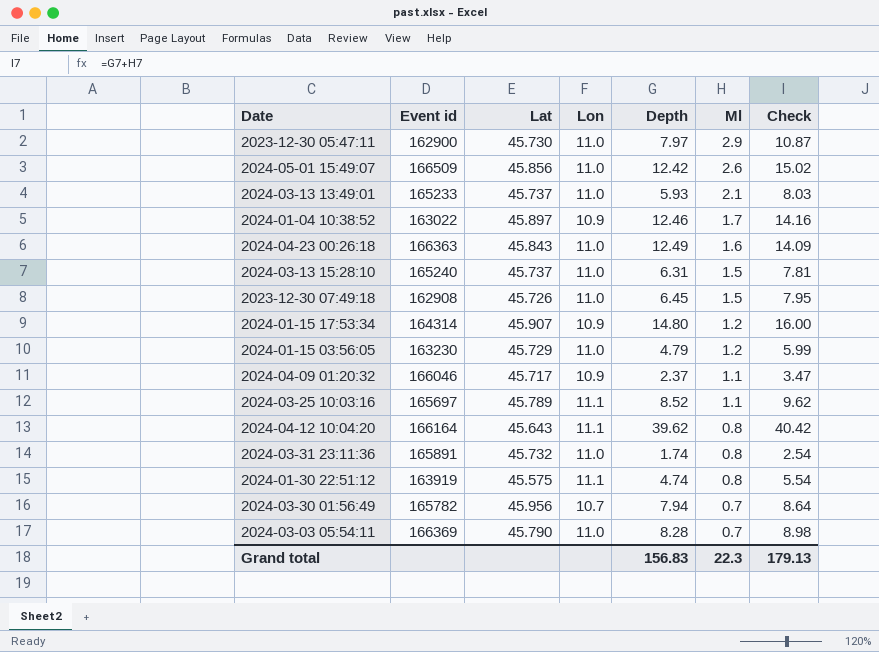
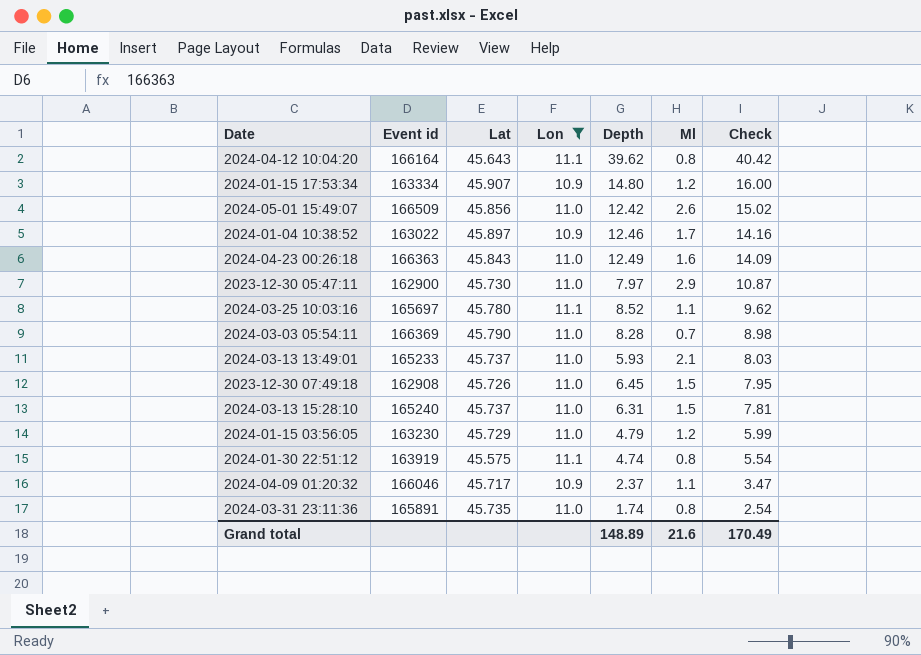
filter: none -> Lon != 10.7
row order: Ml descending -> Check descending
2024-01-15 17:53:34 | Event id: 164314 -> 163334
2024-03-25 10:03:16 | Lat: 45.789 -> 45.780
2024-03-31 23:11:36 | Lat: 45.732 -> 45.735
Grand total | Depth: 156.83 -> 148.89
Grand total | Ml: 22.3 -> 21.6
Grand total | Check: 179.13 -> 170.49

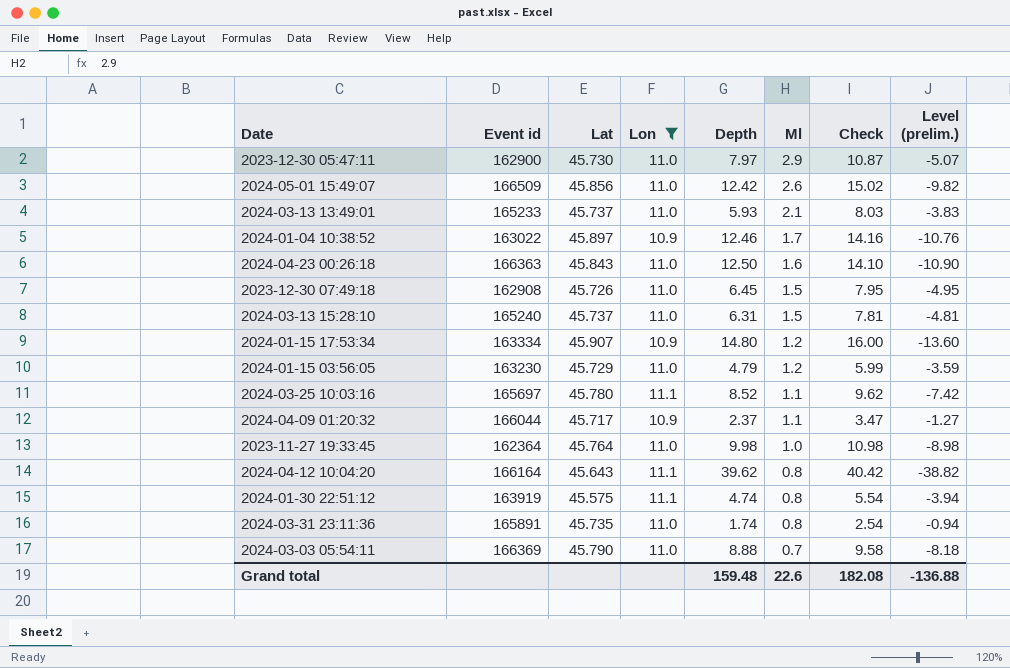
row order: Check descending -> Ml descending
column Level (prelim.) | formula: none -> [Ml] - [Depth]
2024-04-23 00:26:18 | Depth: 12.49 -> 12.50
2024-04-23 00:26:18 | Check: 14.09 -> 14.10
2024-04-09 01:20:32 | Event id: 166046 -> 166044
row 2023-11-27 19:33:45: none -> 162364 | 45.764 | 11.0 | 9.98 | 1.0 | 10.98 | -8.98
2024-03-03 05:54:11 | Depth: 8.28 -> 8.88
2024-03-03 05:54:11 | Check: 8.98 -> 9.58
Grand total | Depth: 148.89 -> 159.48
Grand total | Ml: 21.6 -> 22.6
Grand total | Check: 170.49 -> 182.08

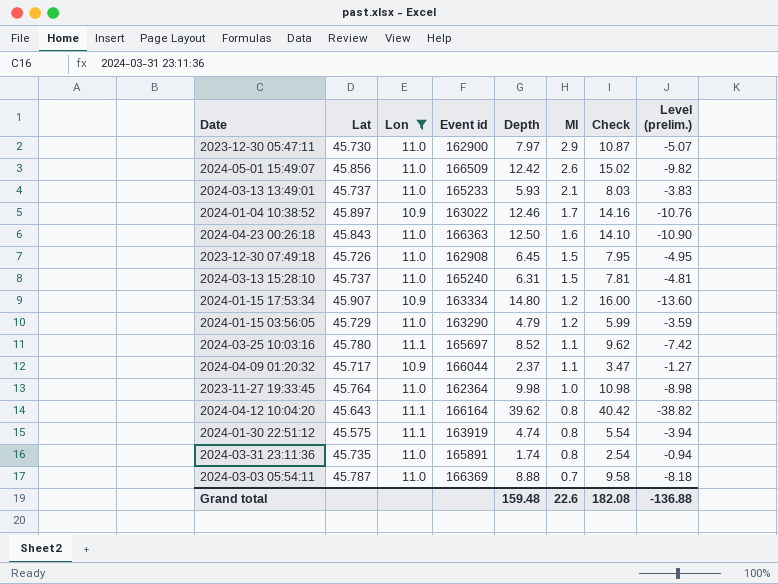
column Event id | position: 2 -> 4
2024-01-15 03:56:05 | Event id: 163230 -> 163290
2024-03-03 05:54:11 | Lat: 45.790 -> 45.787

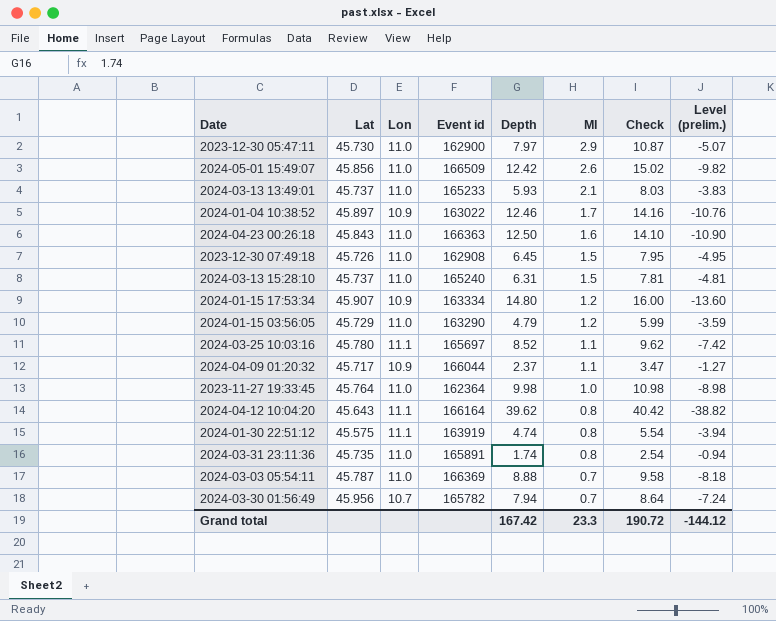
filter: Lon != 10.7 -> none
Grand total | Depth: 159.48 -> 167.42
Grand total | Ml: 22.6 -> 23.3
Grand total | Check: 182.08 -> 190.72
Grand total | Level (prelim.): -136.88 -> -144.12

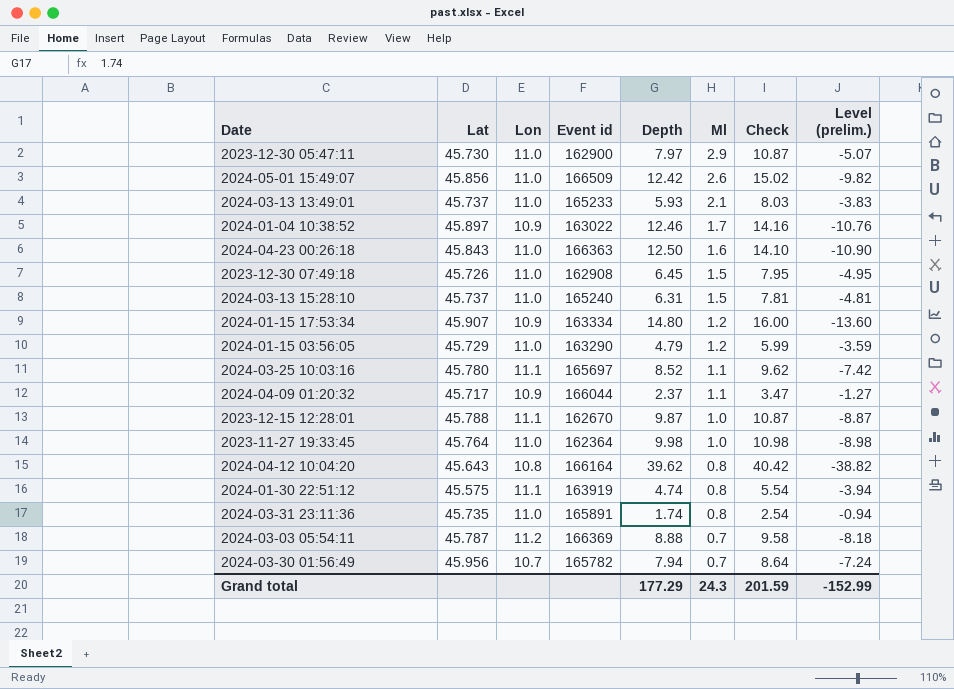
row 2023-12-15 12:28:01: none -> 45.788 | 11.1 | 162670 | 9.87 | 1.0 | 10.87 | -8.87
2024-04-12 10:04:20 | Lon: 11.1 -> 10.8
2024-03-03 05:54:11 | Lon: 11.0 -> 11.2
Grand total | Depth: 167.42 -> 177.29
Grand total | Ml: 23.3 -> 24.3
Grand total | Check: 190.72 -> 201.59
Grand total | Level (prelim.): -144.12 -> -152.99

